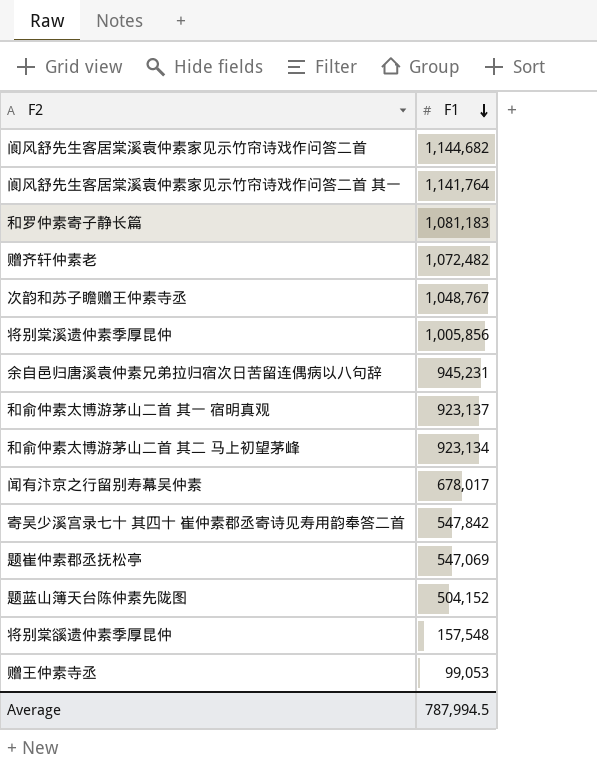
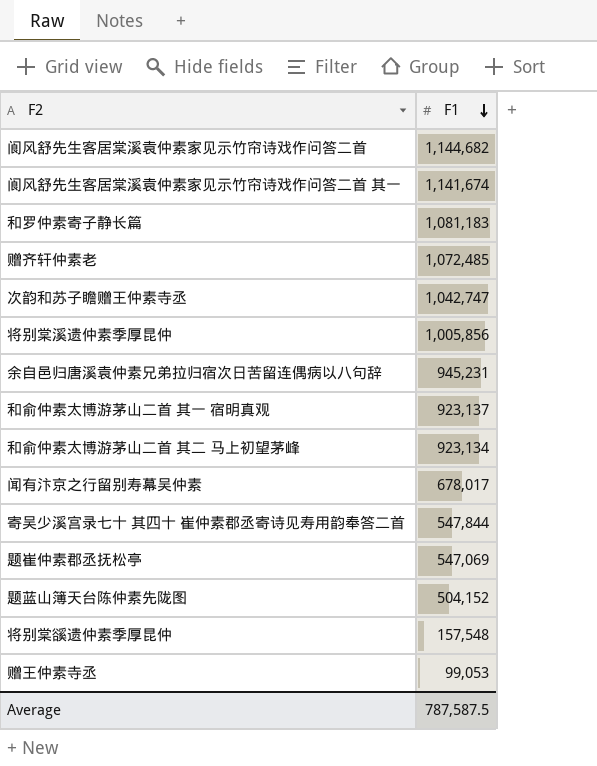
阆风舒先生客居棠溪袁仲素家见示竹帘诗戏作问答二首 其一 | F1: 1,141,764 -> 1,141,674
赠齐轩仲素老 | F1: 1,072,482 -> 1,072,485
次韵和苏子瞻赠王仲素寺丞 | F1: 1,048,767 -> 1,042,747
寄吴少溪宫录七十 其四十 崔仲素郡丞寄诗见寿用韵奉答二首 | F1: 547,842 -> 547,844
Average | F1: 787,994.5 -> 787,587.5

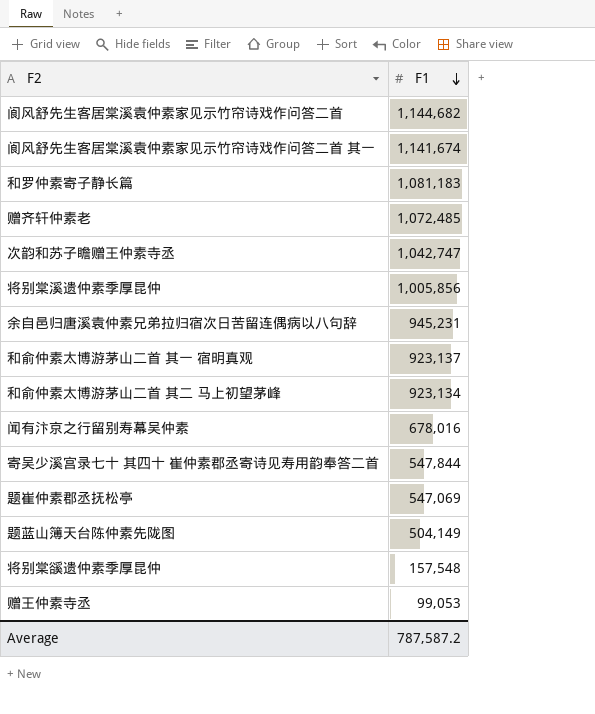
闻有汴京之行留别寿幕吴仲素 | F1: 678,017 -> 678,016
题蓝山簿天台陈仲素先陇图 | F1: 504,152 -> 504,149
Average | F1: 787,587.5 -> 787,587.2

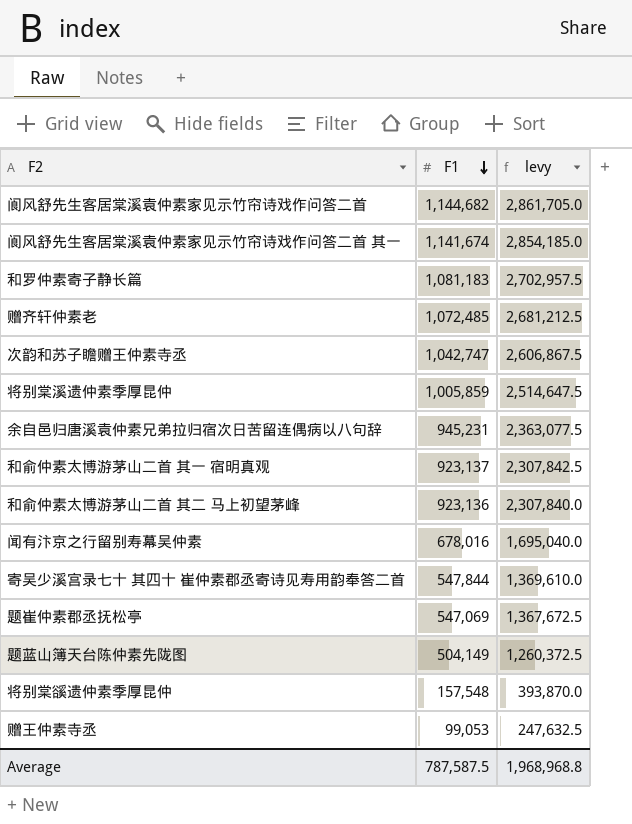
column levy | formula: none -> [F1] * 2.5
将别棠溪遗仲素季厚昆仲 | F1: 1,005,856 -> 1,005,859
和俞仲素太博游茅山二首 其二 马上初望茅峰 | F1: 923,134 -> 923,136
Average | F1: 787,587.2 -> 787,587.5

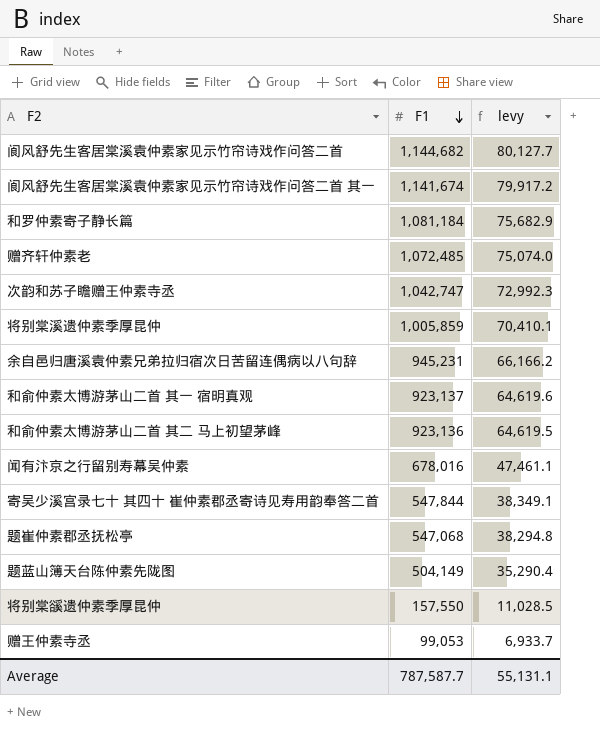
column levy | formula: [F1] * 2.5 -> [F1] * 0.07
和罗仲素寄子静长篇 | F1: 1,081,183 -> 1,081,184
题崔仲素郡丞抚松亭 | F1: 547,069 -> 547,068
将别棠豀遗仲素季厚昆仲 | F1: 157,548 -> 157,550
Average | F1: 787,587.5 -> 787,587.7
Average | levy: 1,968,968.8 -> 55,131.1

